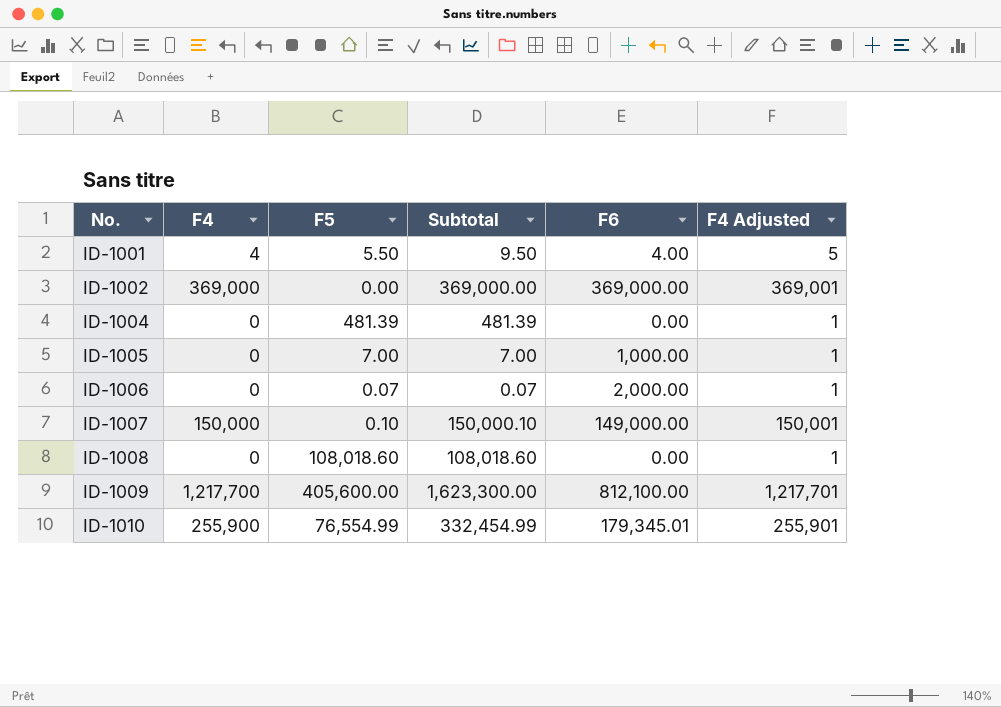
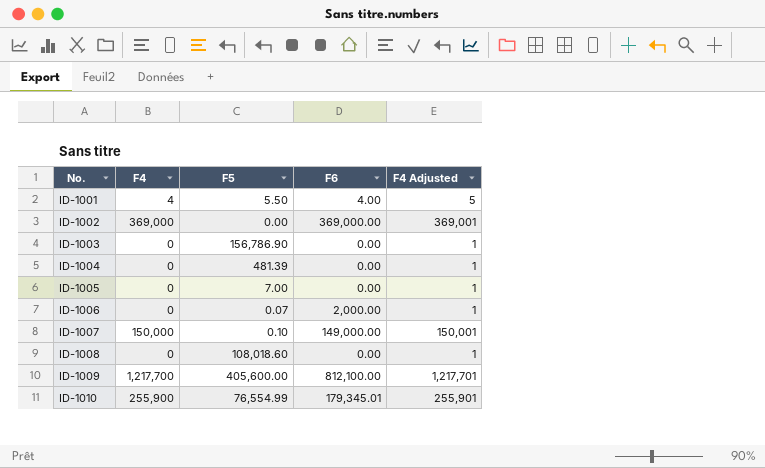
column Subtotal | formula: [F4] + [F5] -> none
row ID-1003: none -> 0 | 156,786.90 | 0.00 | 1
ID-1005 | F6: 1,000.00 -> 0.00

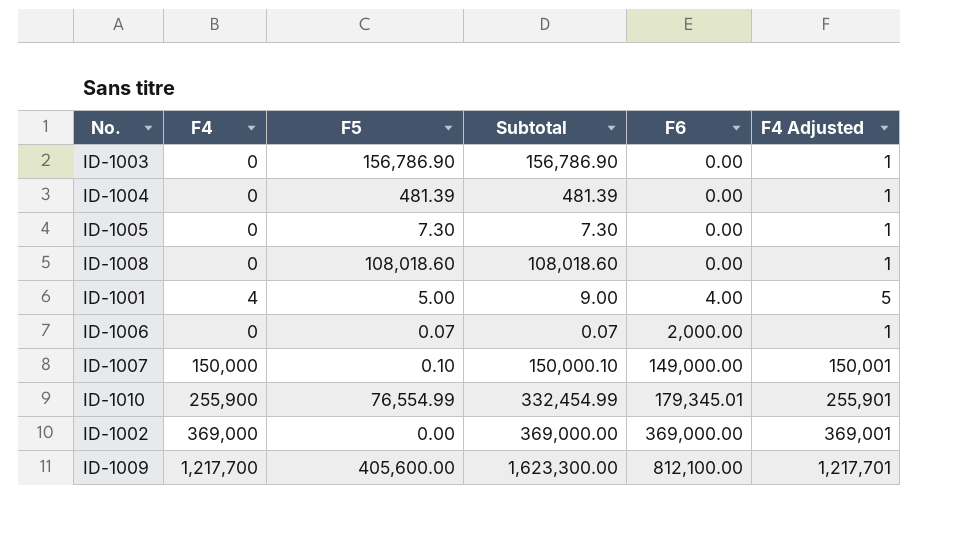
row order: No. ascending -> F6 ascending
column Subtotal | formula: none -> [F4] + [F5]
ID-1005 | F5: 7.00 -> 7.30
ID-1001 | F5: 5.50 -> 5.00

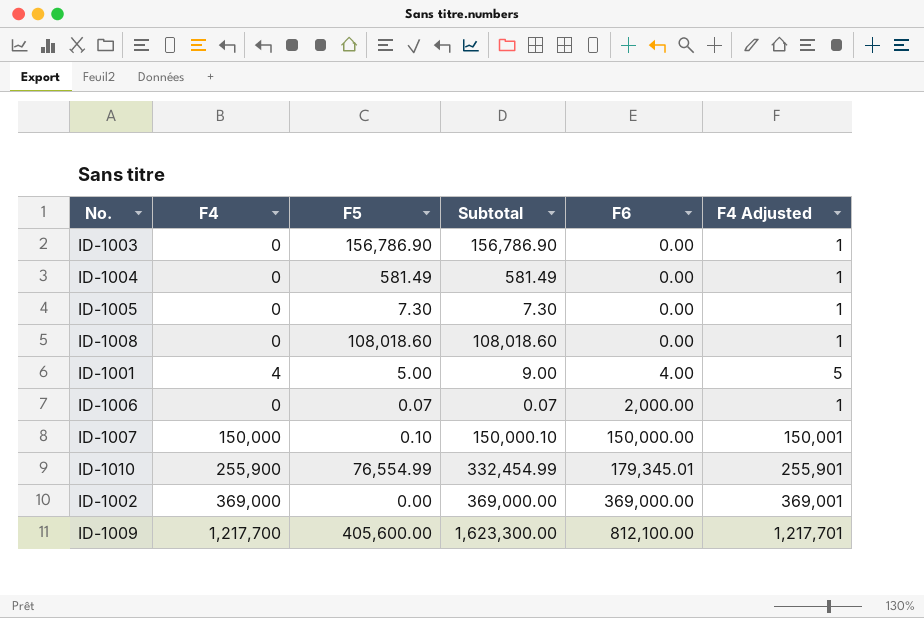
ID-1004 | F5: 481.39 -> 581.49
ID-1004 | Subtotal: 481.39 -> 581.49
ID-1007 | F6: 149,000.00 -> 150,000.00

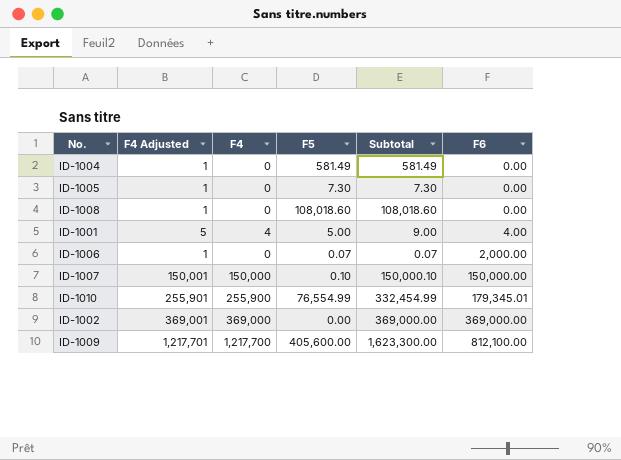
column F4 Adjusted | position: 6 -> 2
row ID-1003: 0 | 156,786.90 | 156,786.90 | 0.00 | 1 -> none

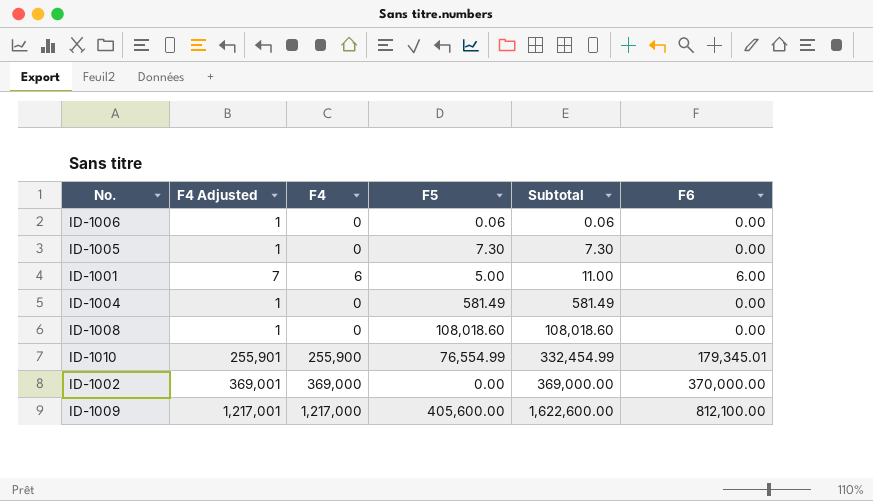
row order: F6 ascending -> Subtotal ascending
row ID-1007: 150,001 | 150,000 | 0.10 | 150,000.10 | 150,000.00 -> none
ID-1006 | F5: 0.07 -> 0.06
ID-1006 | Subtotal: 0.07 -> 0.06
ID-1006 | F6: 2,000.00 -> 0.00
ID-1001 | F4 Adjusted: 5 -> 7
ID-1001 | F4: 4 -> 6
ID-1001 | Subtotal: 9.00 -> 11.00
ID-1001 | F6: 4.00 -> 6.00
ID-1002 | F6: 369,000.00 -> 370,000.00
ID-1009 | F4 Adjusted: 1,217,701 -> 1,217,001
ID-1009 | F4: 1,217,700 -> 1,217,000
ID-1009 | Subtotal: 1,623,300.00 -> 1,622,600.00

